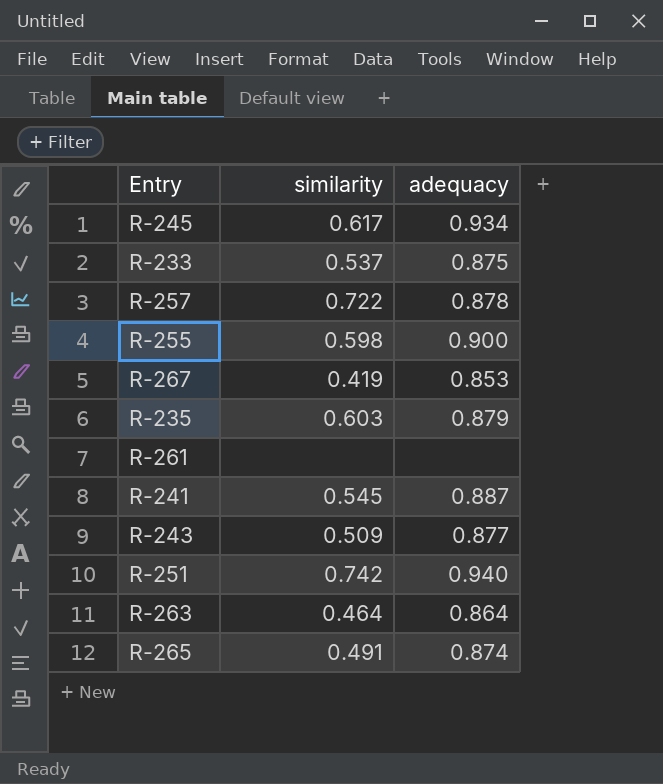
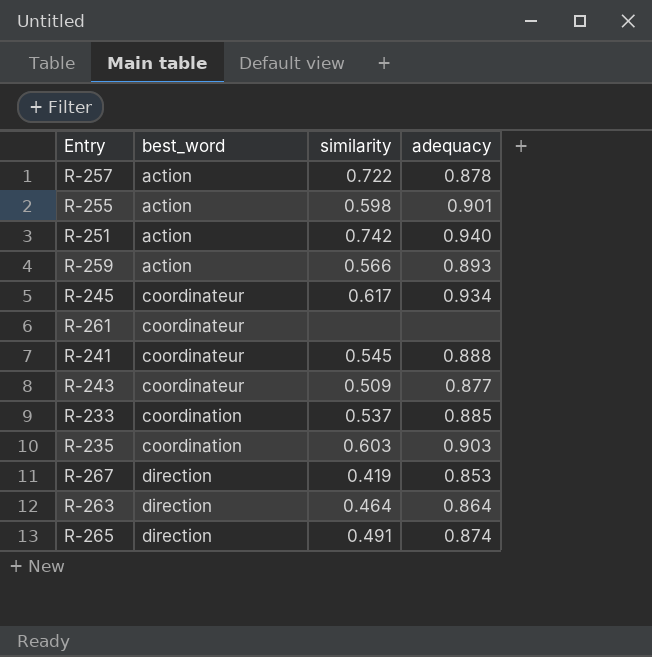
row order: none -> best_word ascending
column best_word | position: none -> 2
R-255 | adequacy: 0.900 -> 0.901
row R-259: none -> action | 0.566 | 0.893
R-241 | adequacy: 0.887 -> 0.888
R-233 | adequacy: 0.875 -> 0.885
R-235 | adequacy: 0.879 -> 0.903

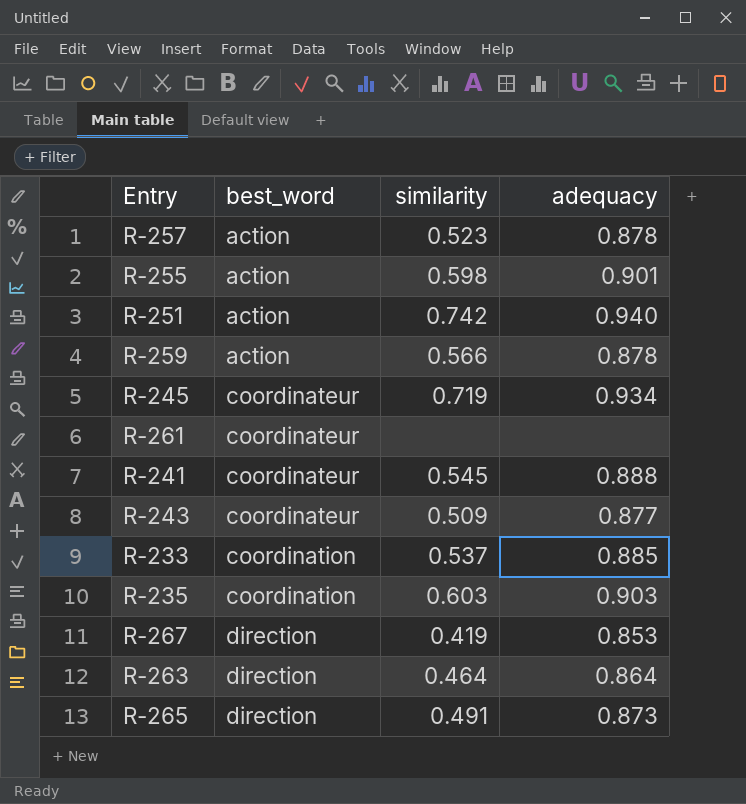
R-257 | similarity: 0.722 -> 0.523
R-259 | adequacy: 0.893 -> 0.878
R-245 | similarity: 0.617 -> 0.719
R-265 | adequacy: 0.874 -> 0.873

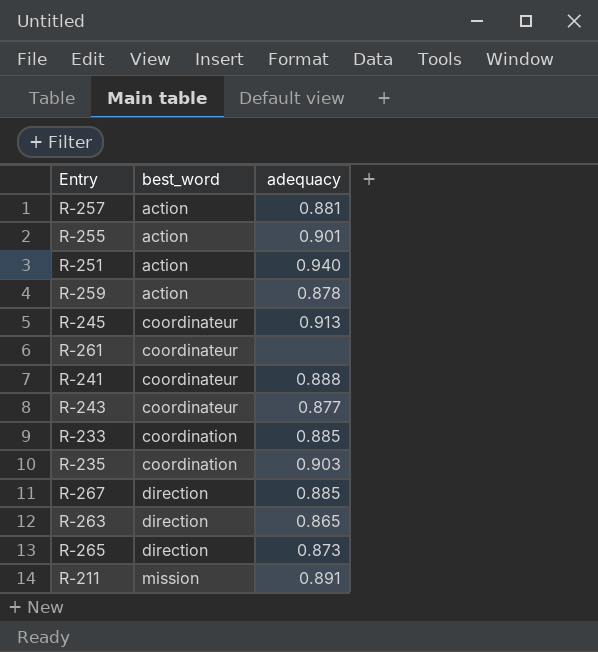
column similarity | position: 3 -> none
R-257 | adequacy: 0.878 -> 0.881
R-245 | adequacy: 0.934 -> 0.913
R-267 | adequacy: 0.853 -> 0.885
R-263 | adequacy: 0.864 -> 0.865
row R-211: none -> mission | 0.891

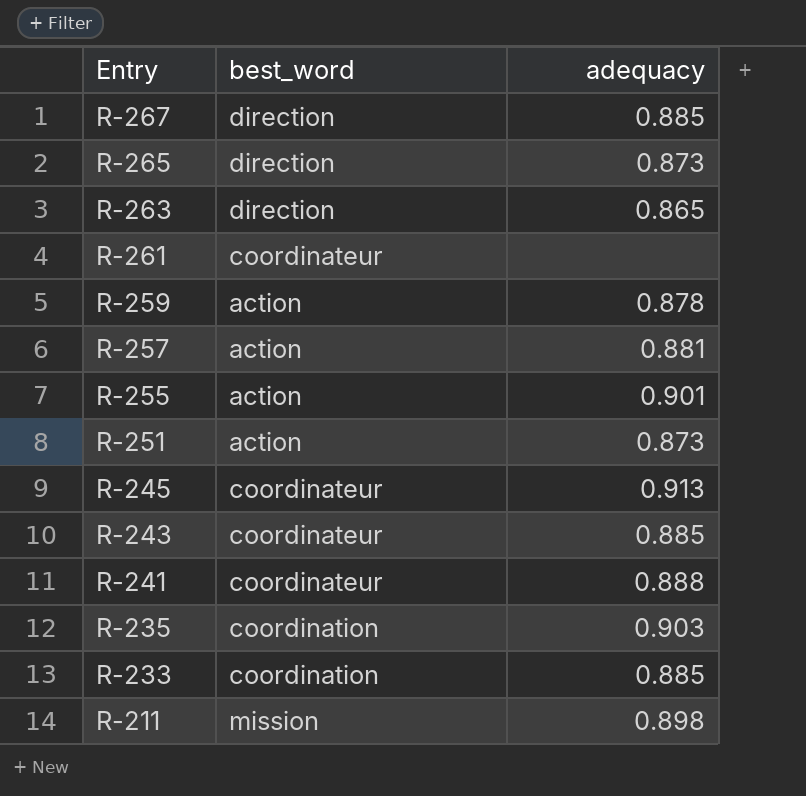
row order: best_word ascending -> Entry descending
R-251 | adequacy: 0.940 -> 0.873
R-243 | adequacy: 0.877 -> 0.885
R-211 | adequacy: 0.891 -> 0.898

